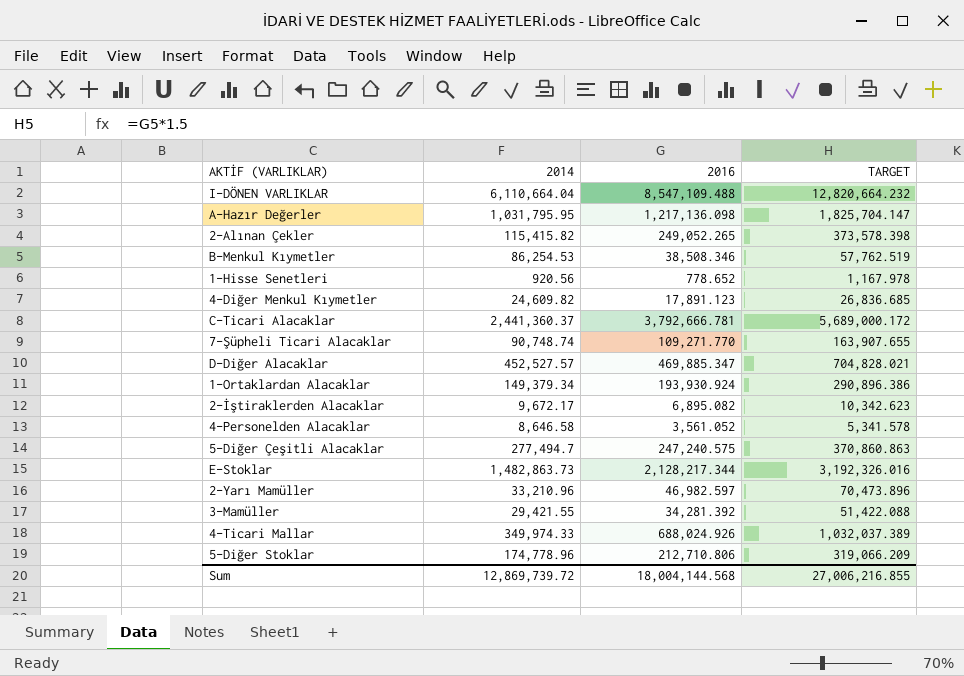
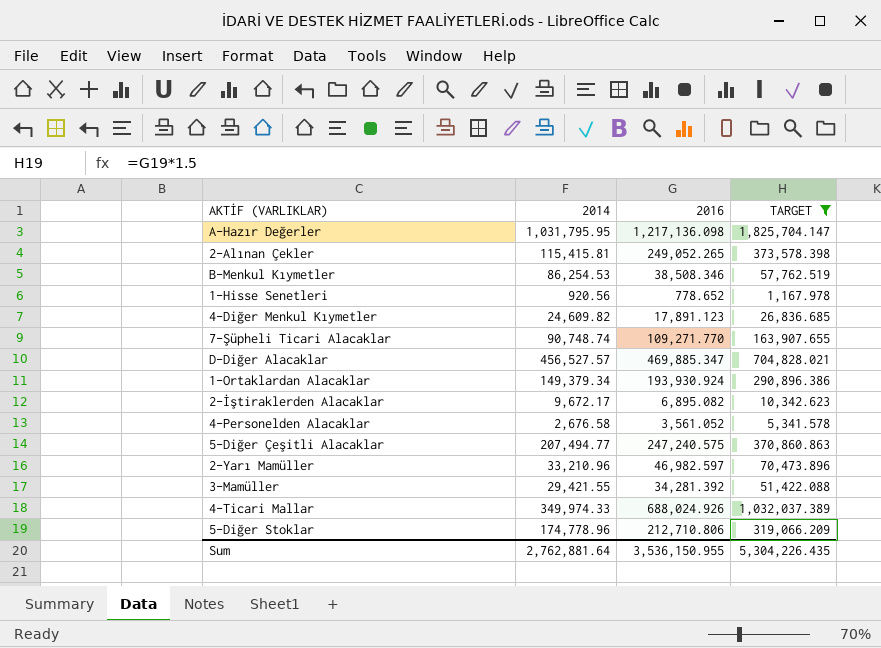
filter: none -> TARGET <= 1,825,704.147
2-Alınan Çekler | 2014: 115,415.82 -> 115,415.81
D-Diğer Alacaklar | 2014: 452,527.57 -> 456,527.57
4-Personelden Alacaklar | 2014: 8,646.58 -> 2,676.58
5-Diğer Çeşitli Alacaklar | 2014: 277,494.7 -> 207,494.77
Sum | 2014: 12,869,739.72 -> 2,762,881.64
Sum | 2016: 18,004,144.568 -> 3,536,150.955
Sum | TARGET: 27,006,216.855 -> 5,304,226.435

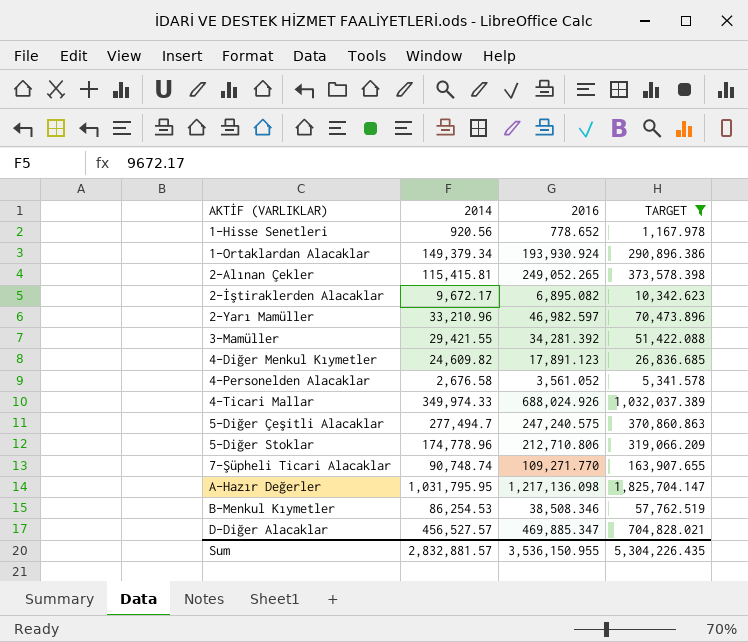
row order: none -> AKTİF (VARLIKLAR) ascending
5-Diğer Çeşitli Alacaklar | 2014: 207,494.77 -> 277,494.7
Sum | 2014: 2,762,881.64 -> 2,832,881.57

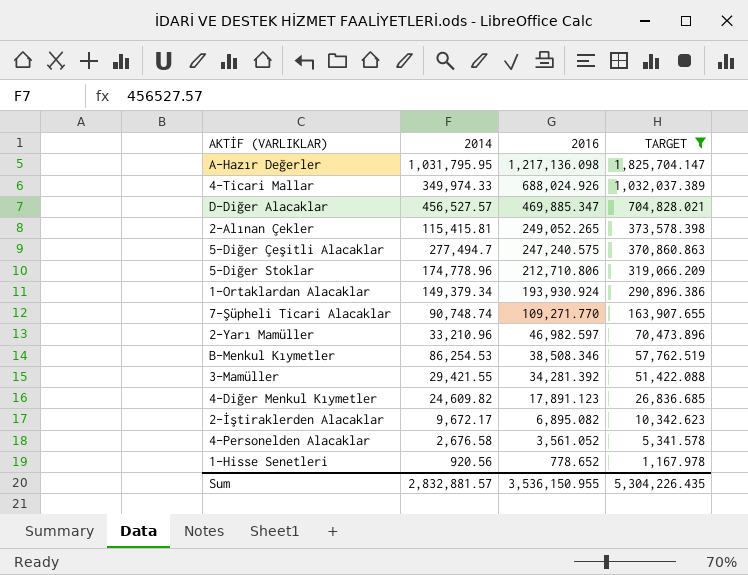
row order: AKTİF (VARLIKLAR) ascending -> 2016 descending

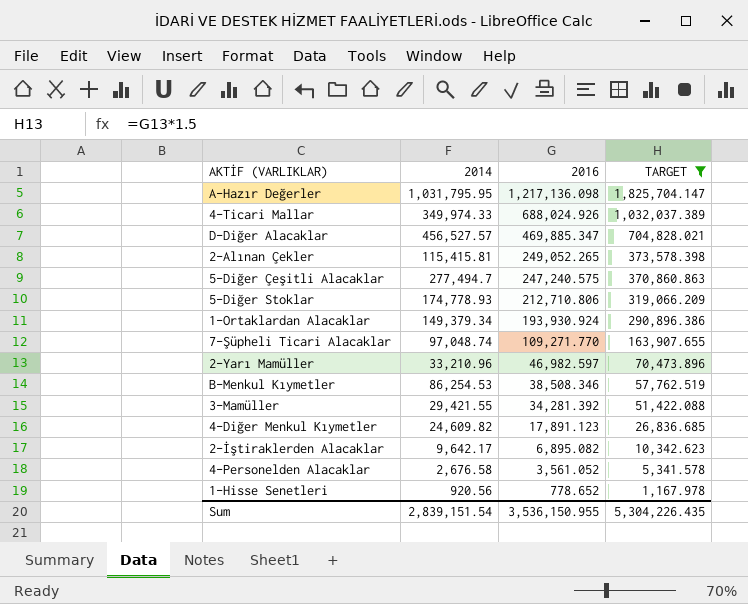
5-Diğer Stoklar | 2014: 174,778.96 -> 174,778.93
7-Şüpheli Ticari Alacaklar | 2014: 90,748.74 -> 97,048.74
2-İştiraklerden Alacaklar | 2014: 9,672.17 -> 9,642.17
Sum | 2014: 2,832,881.57 -> 2,839,151.54

